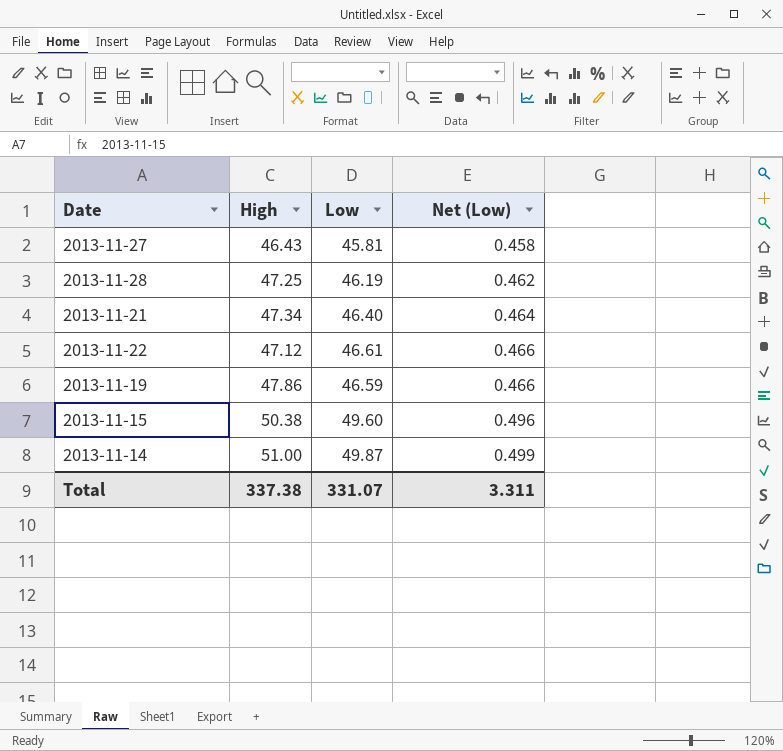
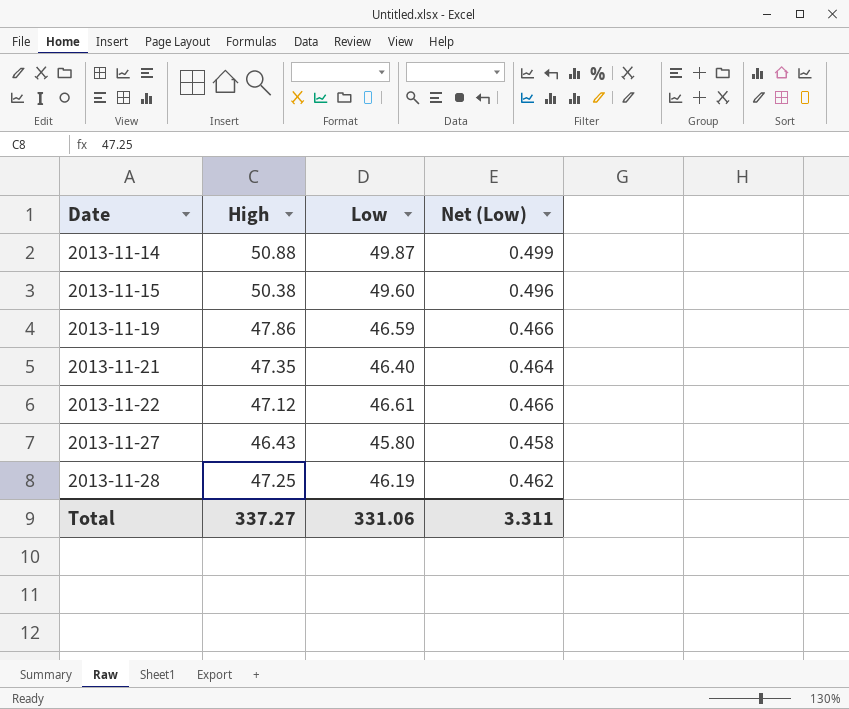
row order: Net (Low) ascending -> Date ascending
2013-11-14 | High: 51.00 -> 50.88
2013-11-21 | High: 47.34 -> 47.35
2013-11-27 | Low: 45.81 -> 45.80
Total | High: 337.38 -> 337.27
Total | Low: 331.07 -> 331.06

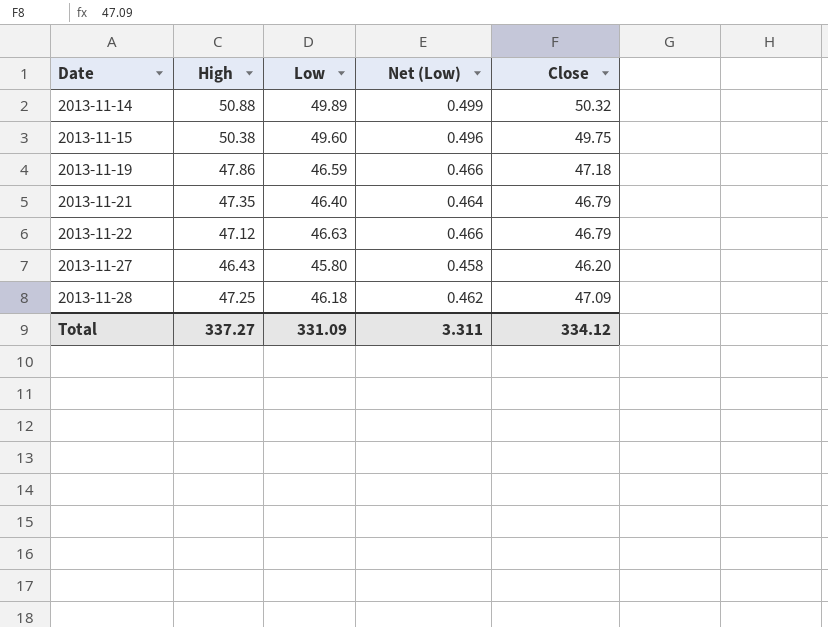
column Close | position: none -> 5
2013-11-14 | Low: 49.87 -> 49.89
2013-11-22 | Low: 46.61 -> 46.63
2013-11-28 | Low: 46.19 -> 46.18
Total | Low: 331.06 -> 331.09

